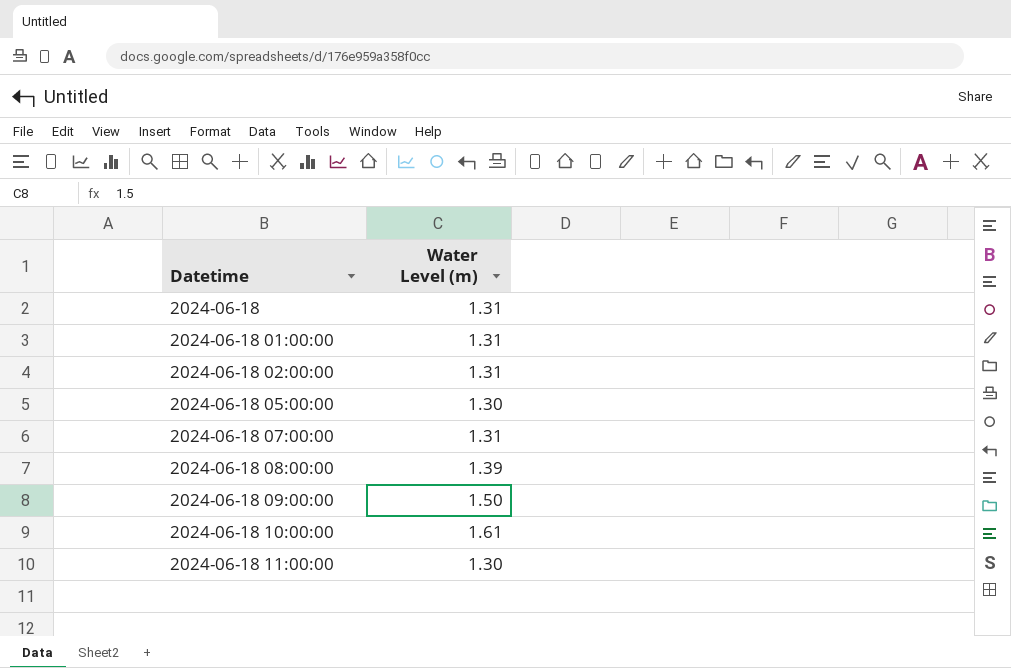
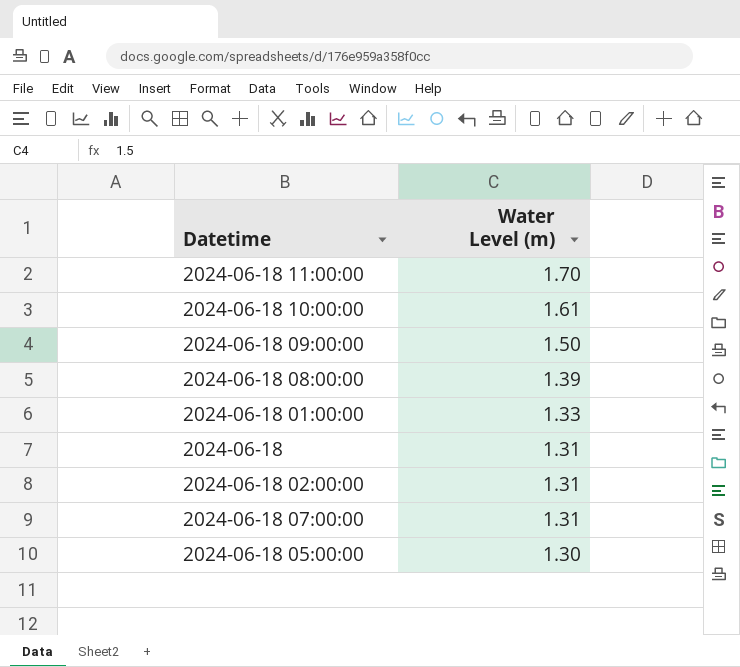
row order: Datetime ascending -> Water Level (m) descending
2024-06-18 11:00:00 | Water Level (m): 1.30 -> 1.70
2024-06-18 01:00:00 | Water Level (m): 1.31 -> 1.33

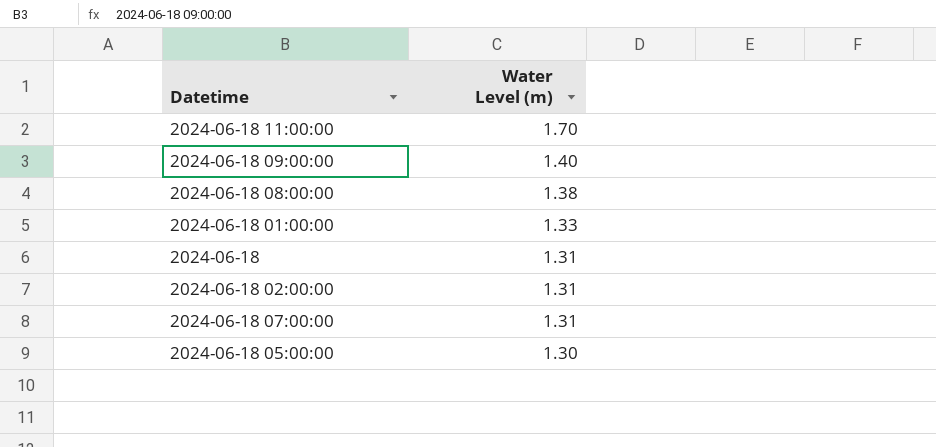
row 2024-06-18 10:00:00: 1.61 -> none
2024-06-18 09:00:00 | Water Level (m): 1.50 -> 1.40
2024-06-18 08:00:00 | Water Level (m): 1.39 -> 1.38

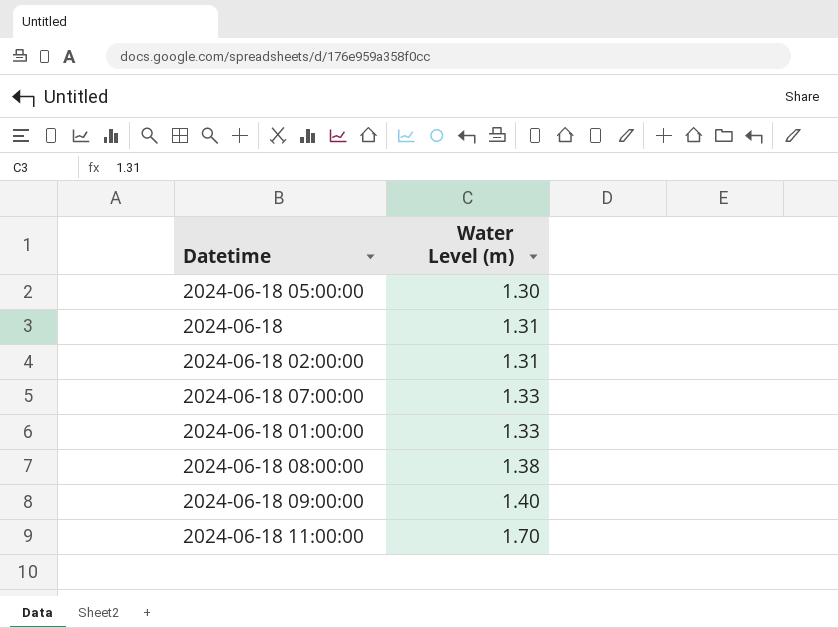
row order: Water Level (m) descending -> Water Level (m) ascending
2024-06-18 07:00:00 | Water Level (m): 1.31 -> 1.33

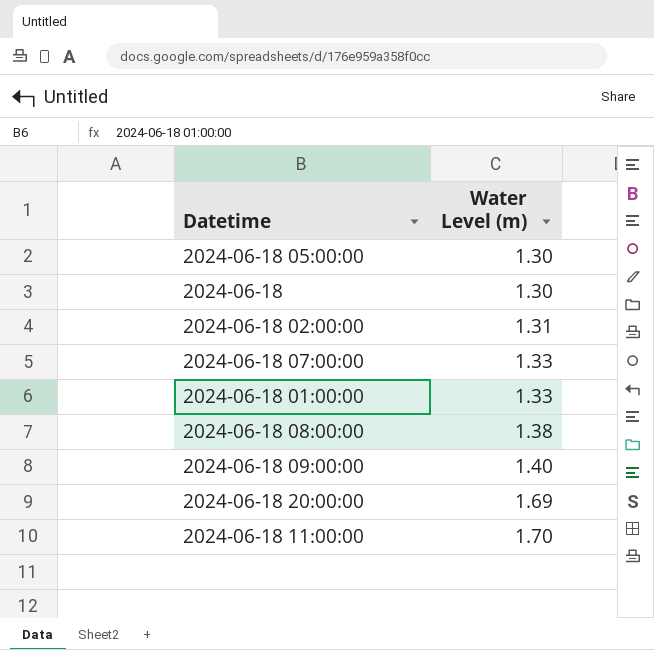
2024-06-18 | Water Level (m): 1.31 -> 1.30
row 2024-06-18 20:00:00: none -> 1.69

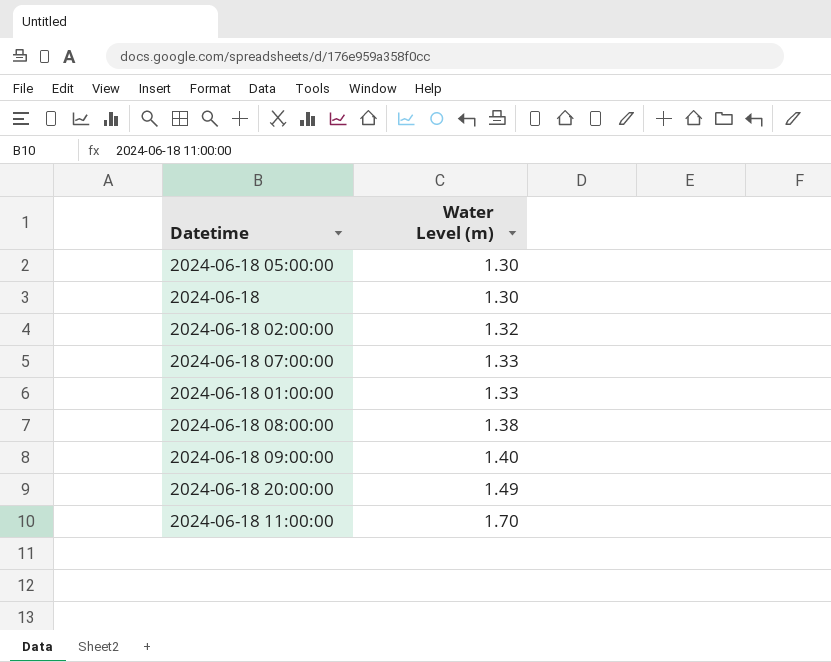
2024-06-18 02:00:00 | Water Level (m): 1.31 -> 1.32
2024-06-18 20:00:00 | Water Level (m): 1.69 -> 1.49

